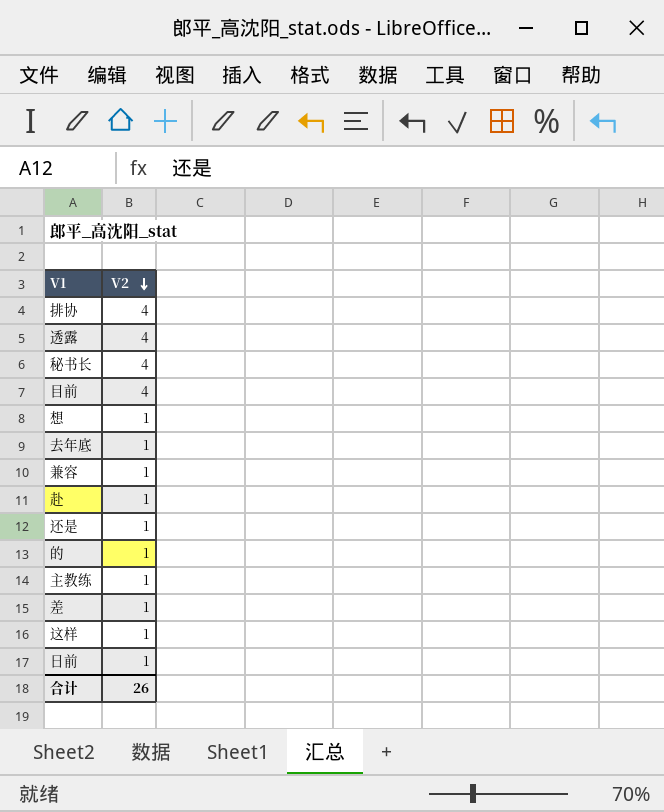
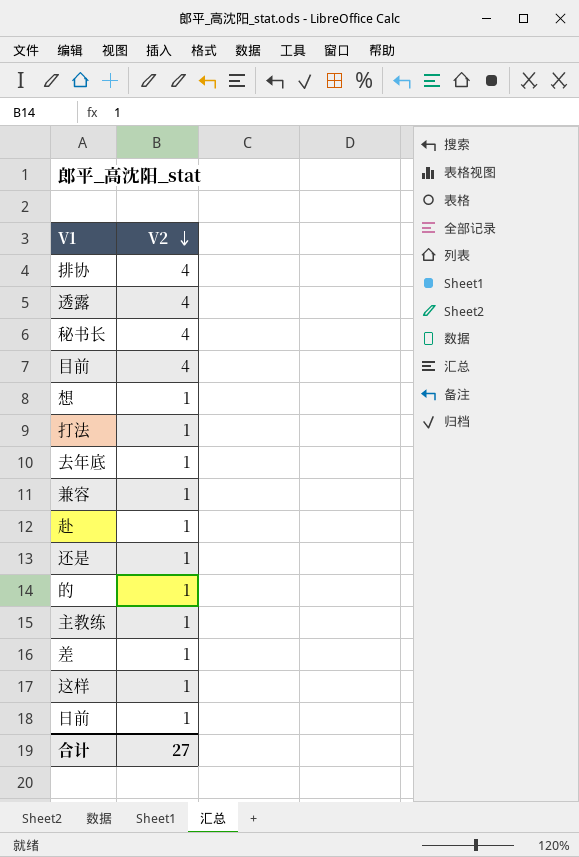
row 打法: none -> 1
合计 | V2: 26 -> 27

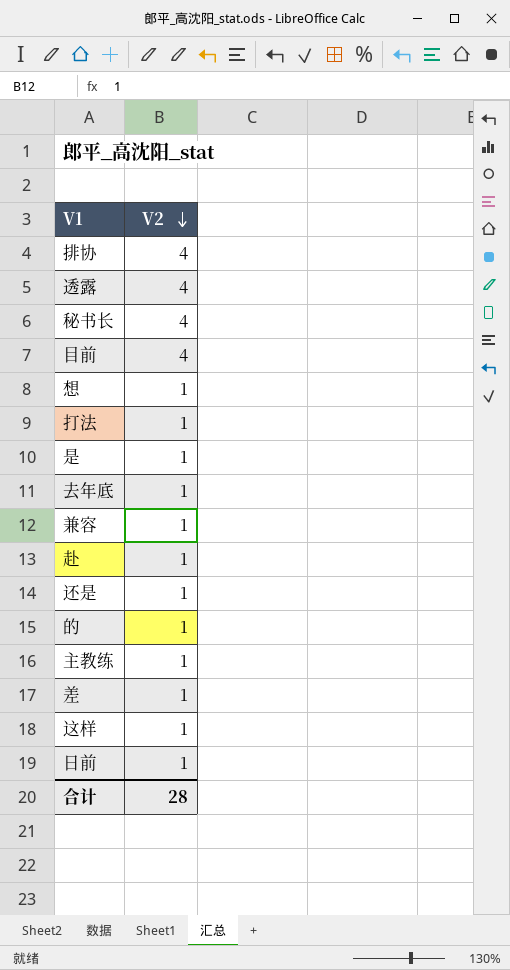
row 是: none -> 1
合计 | V2: 27 -> 28

